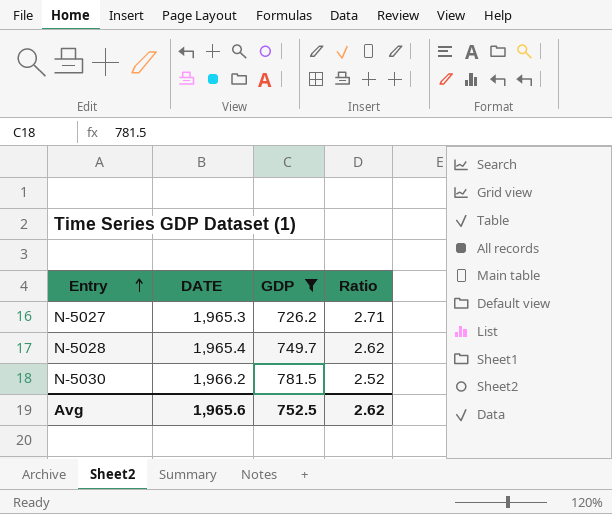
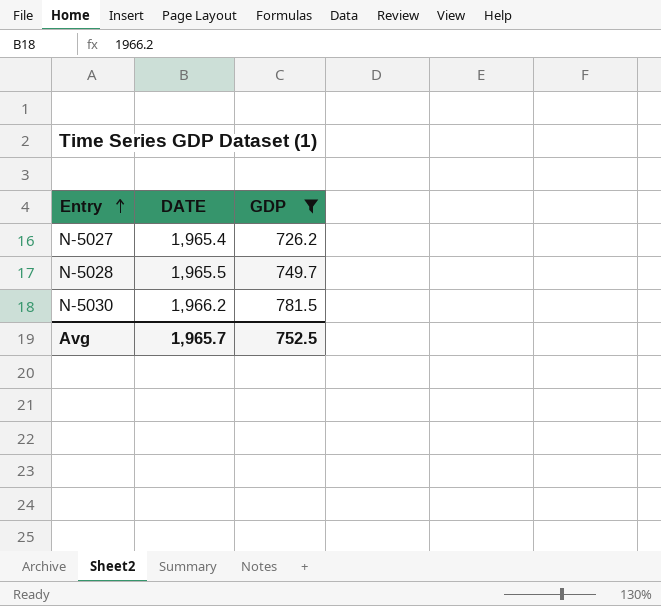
column Ratio | formula: [DATE] / [GDP] -> none
N-5027 | DATE: 1,965.3 -> 1,965.4
N-5028 | DATE: 1,965.4 -> 1,965.5
Avg | DATE: 1,965.6 -> 1,965.7

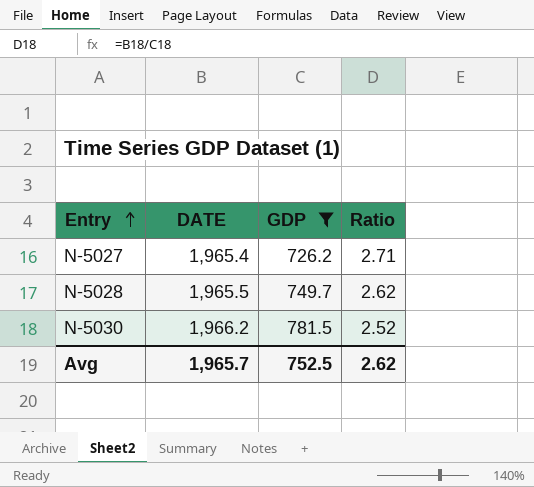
column Ratio | formula: none -> [DATE] / [GDP]

